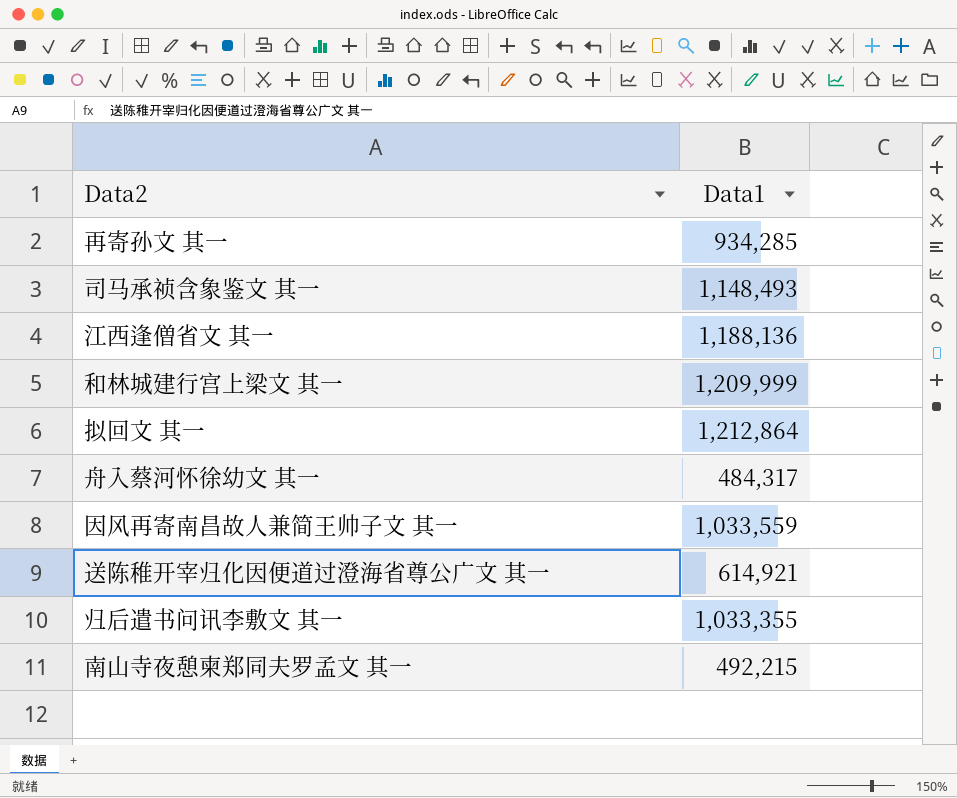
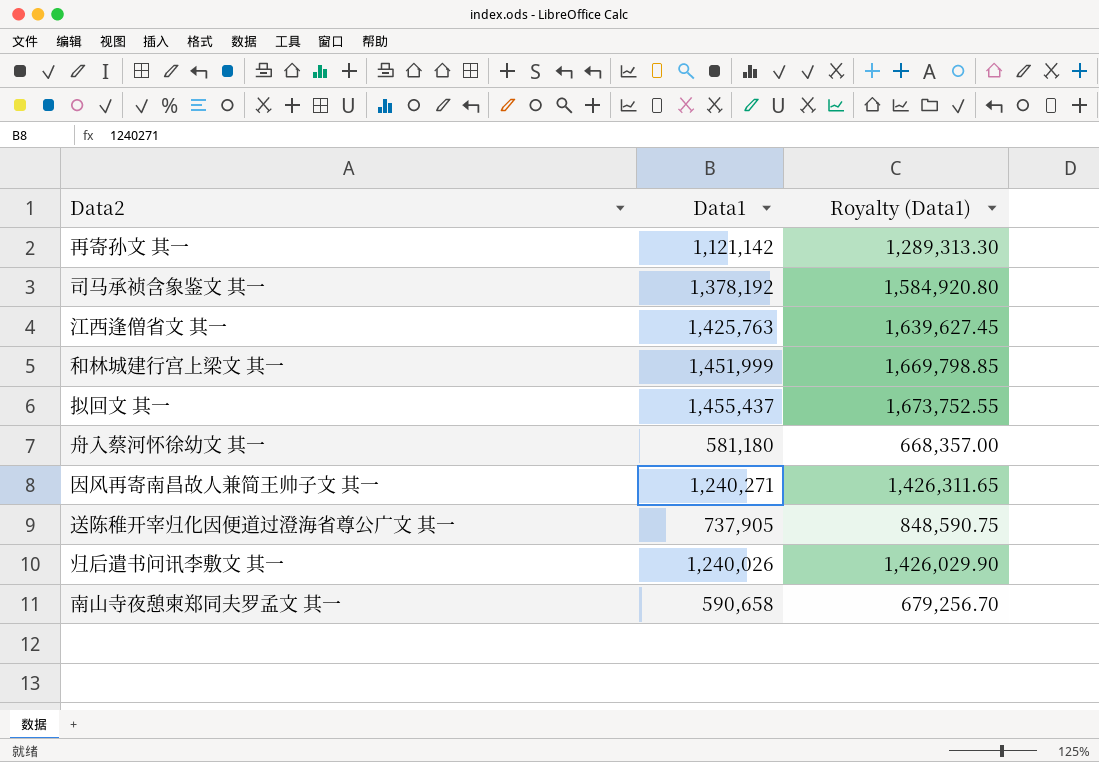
column Royalty (Data1) | formula: none -> [Data1] * 1.15
再寄孙文 其一 | Data1: 934,285 -> 1,121,142
司马承祯含象鉴文 其一 | Data1: 1,148,493 -> 1,378,192
江西逢僧省文 其一 | Data1: 1,188,136 -> 1,425,763
和林城建行宫上梁文 其一 | Data1: 1,209,999 -> 1,451,999
拟回文 其一 | Data1: 1,212,864 -> 1,455,437
舟入蔡河怀徐幼文 其一 | Data1: 484,317 -> 581,180
因风再寄南昌故人兼简王帅子文 其一 | Data1: 1,033,559 -> 1,240,271
送陈稚开宰归化因便道过澄海省尊公广文 其一 | Data1: 614,921 -> 737,905
归后遣书问讯李敷文 其一 | Data1: 1,033,355 -> 1,240,026
南山寺夜憩柬郑同夫罗孟文 其一 | Data1: 492,215 -> 590,658

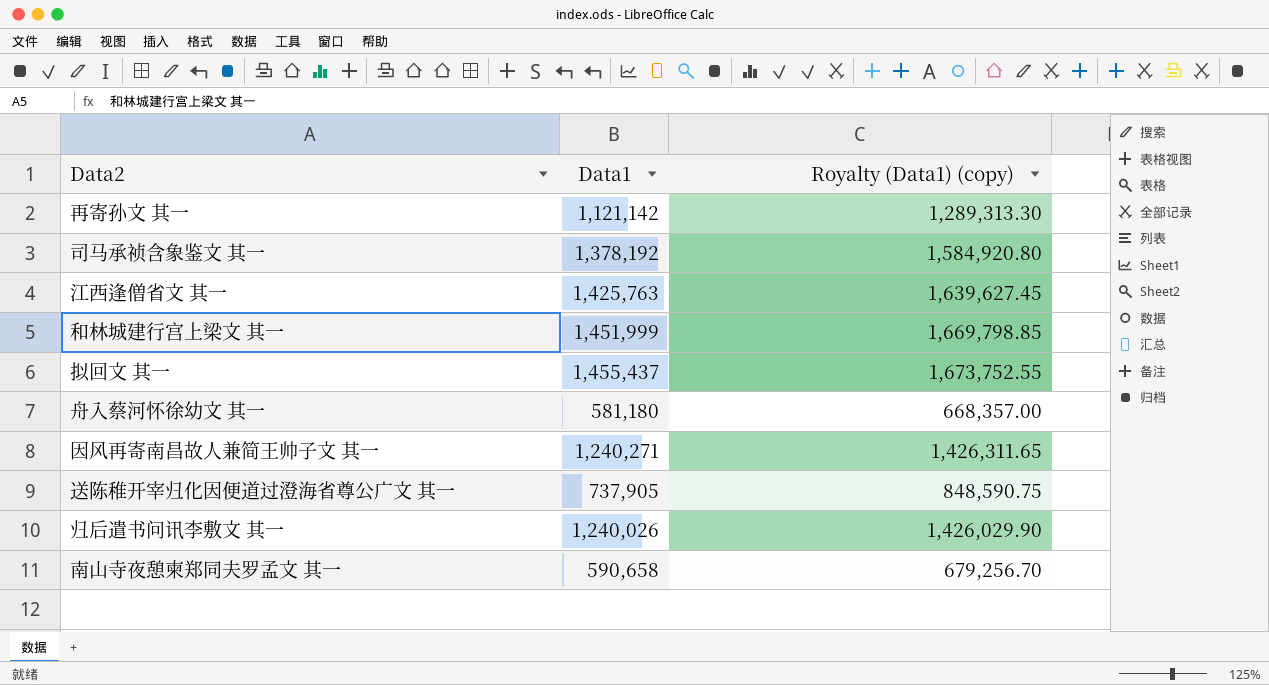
column name: Royalty (Data1) -> Royalty (Data1) (copy)

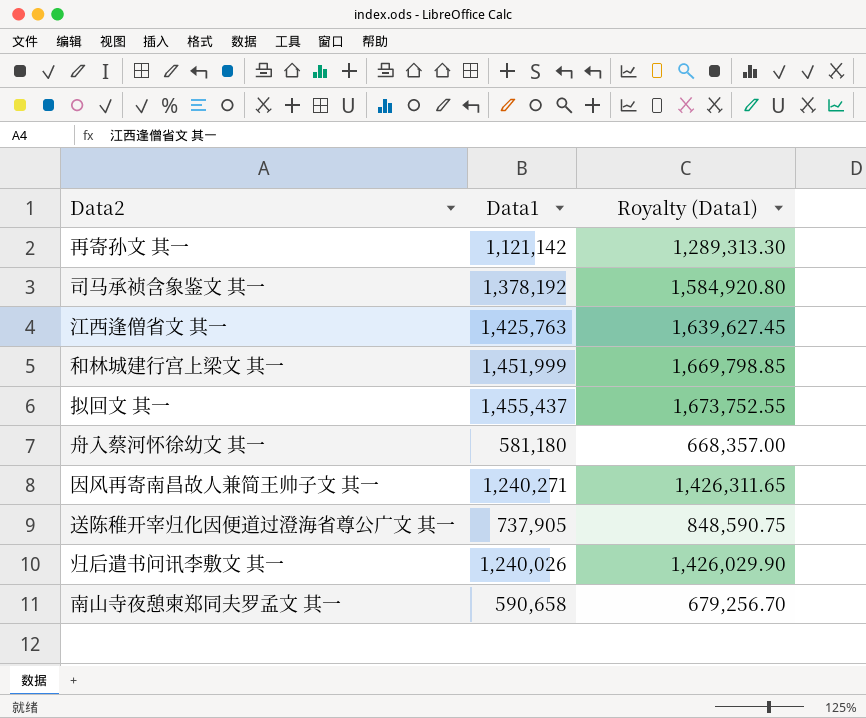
column name: Royalty (Data1) (copy) -> Royalty (Data1)

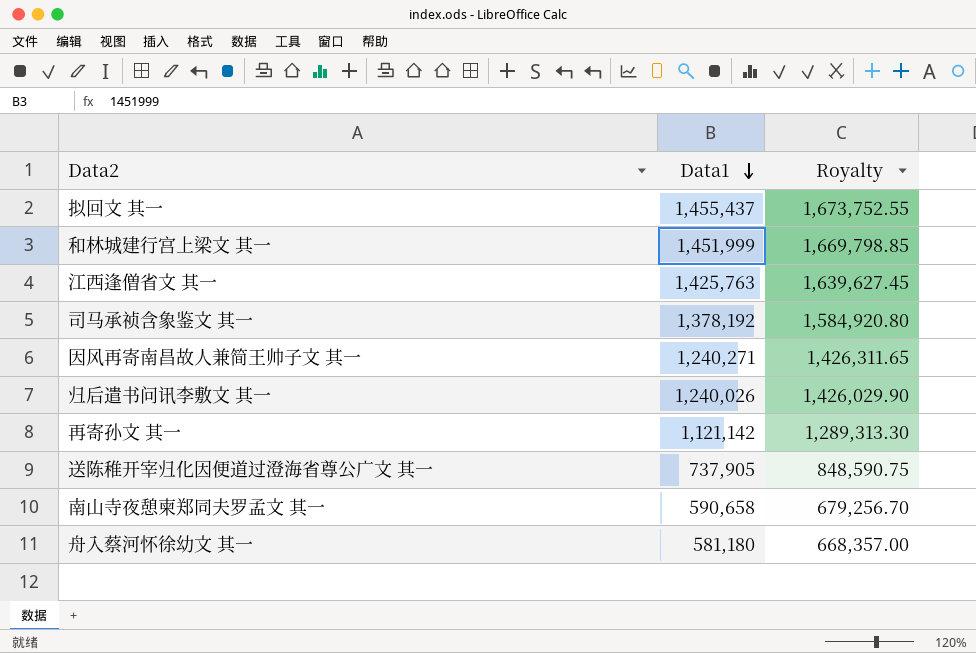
row order: none -> Data1 descending
column name: Royalty (Data1) -> Royalty

